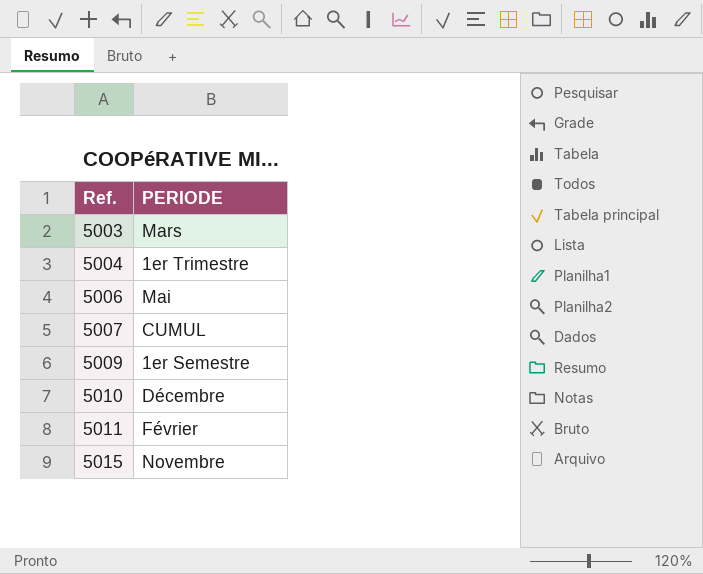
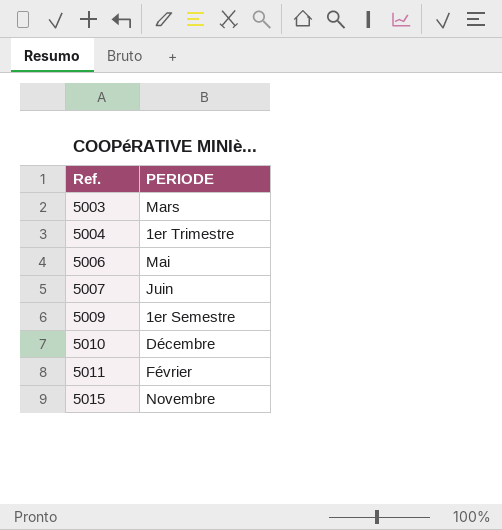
5007 | PERIODE: CUMUL -> Juin

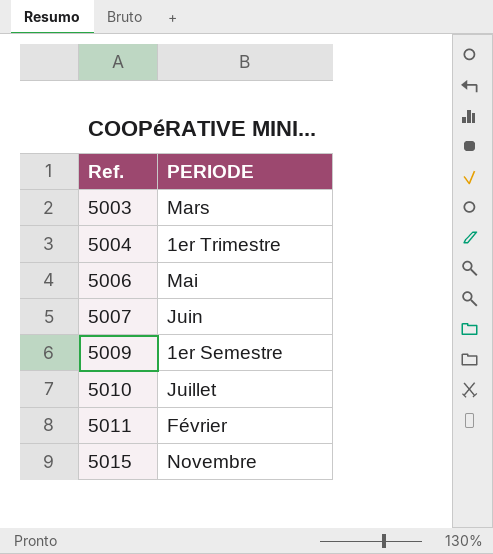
5010 | PERIODE: Décembre -> Juillet

